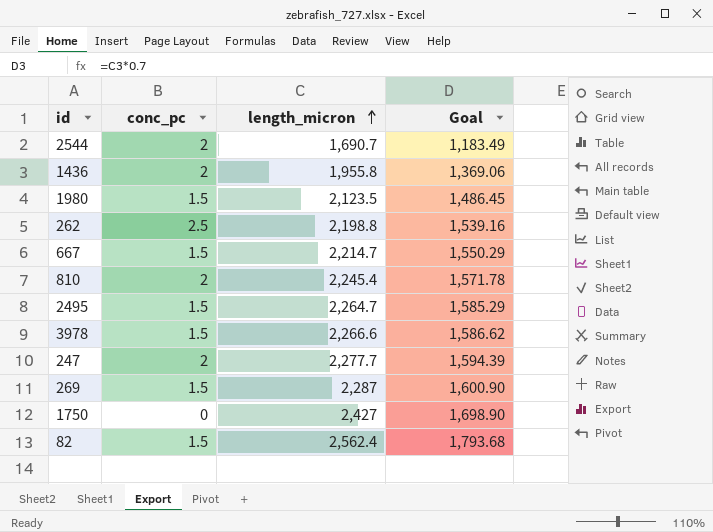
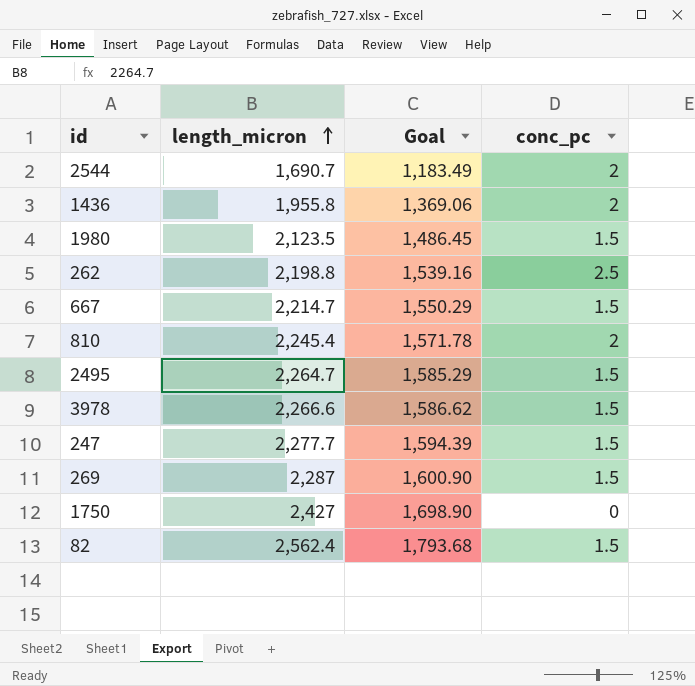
column conc_pc | position: 2 -> 4
247 | conc_pc: 2 -> 1.5

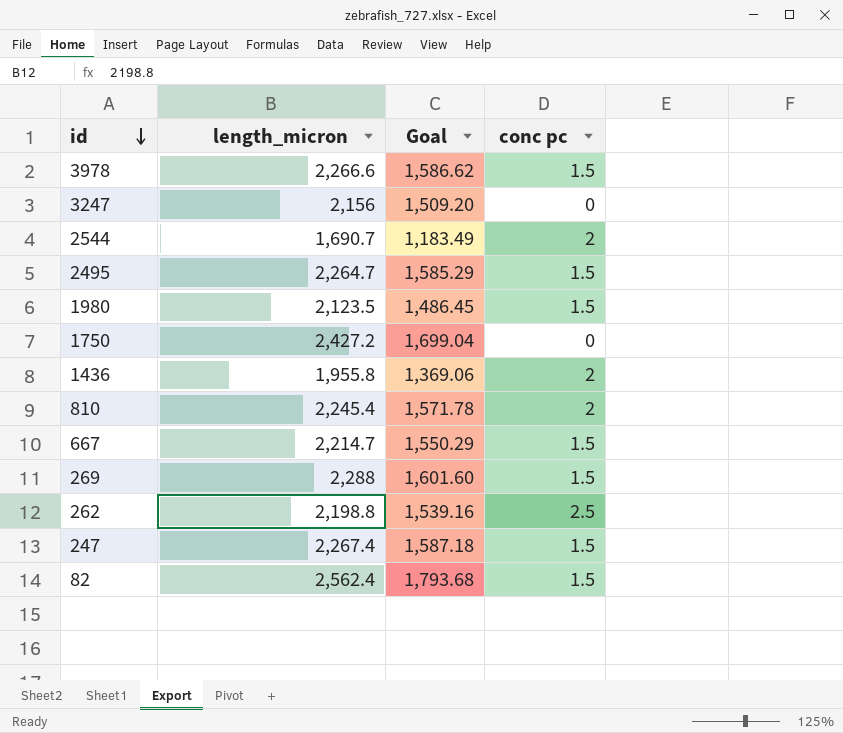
row order: length_micron ascending -> id descending
column name: conc_pc -> conc pc
row 3247: none -> 2,156 | 1,509.20 | 0
1750 | length_micron: 2,427 -> 2,427.2
1750 | Goal: 1,698.90 -> 1,699.04
269 | length_micron: 2,287 -> 2,288
269 | Goal: 1,600.90 -> 1,601.60
247 | length_micron: 2,277.7 -> 2,267.4
247 | Goal: 1,594.39 -> 1,587.18

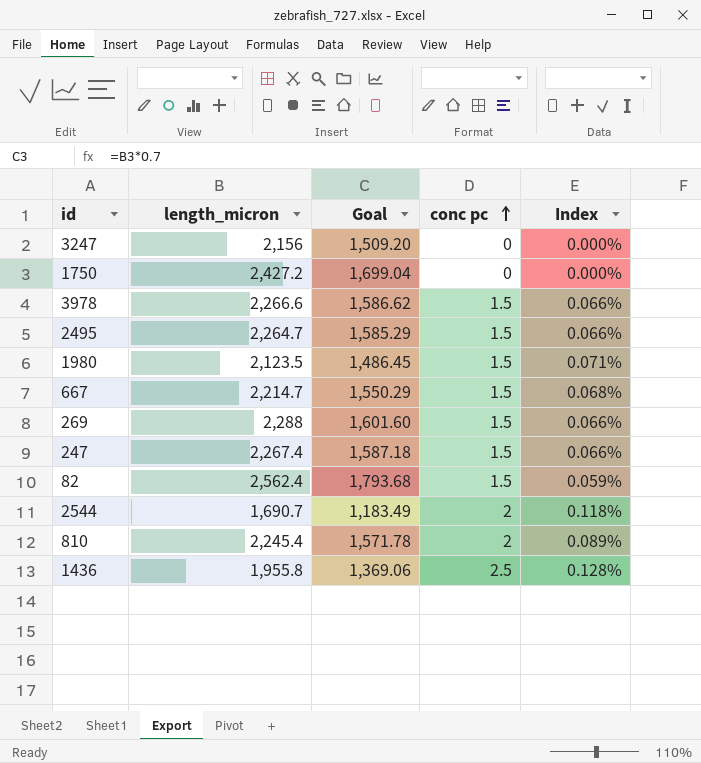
row order: id descending -> conc pc ascending
column Index | formula: none -> [conc pc] / [length_micron]
row 262: 2,198.8 | 1,539.16 | 2.5 -> none
1436 | conc pc: 2 -> 2.5

